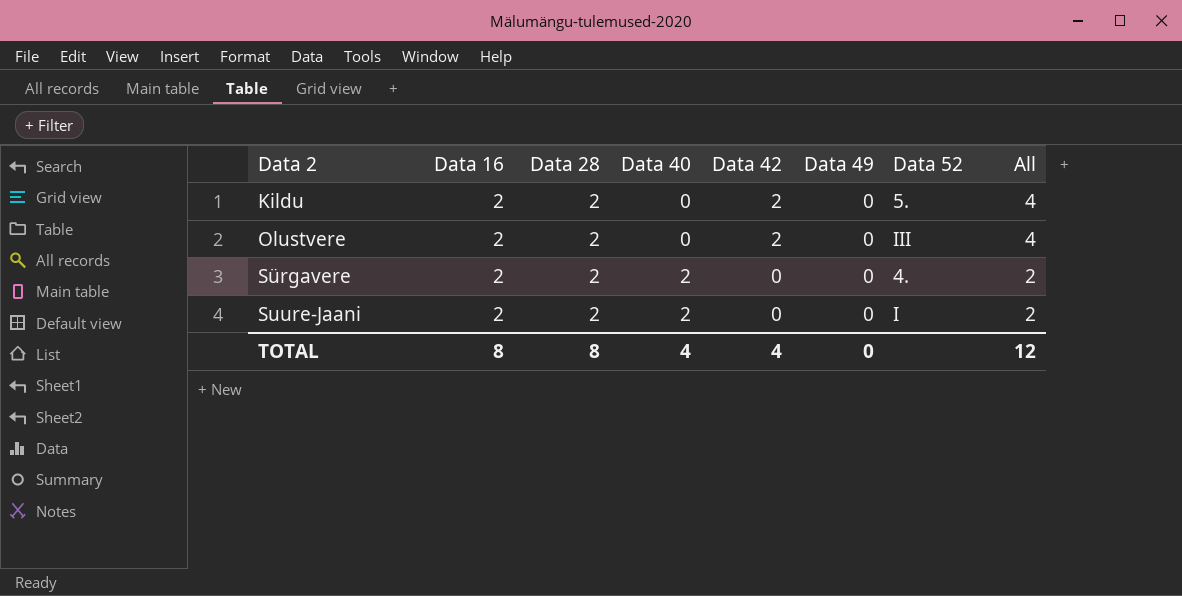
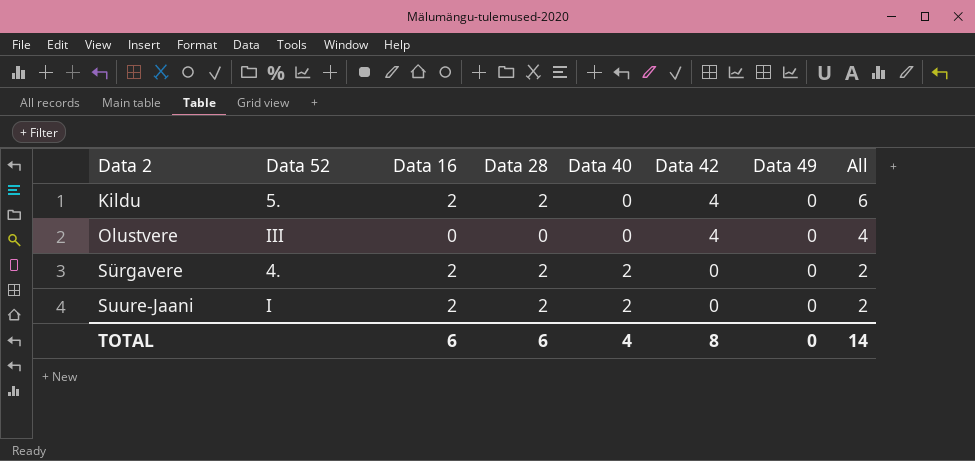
column Data 52 | position: 7 -> 2
Kildu | Data 42: 2 -> 4
Kildu | All: 4 -> 6
Olustvere | Data 16: 2 -> 0
Olustvere | Data 28: 2 -> 0
Olustvere | Data 42: 2 -> 4
TOTAL | Data 16: 8 -> 6
TOTAL | Data 28: 8 -> 6
TOTAL | Data 42: 4 -> 8
TOTAL | All: 12 -> 14

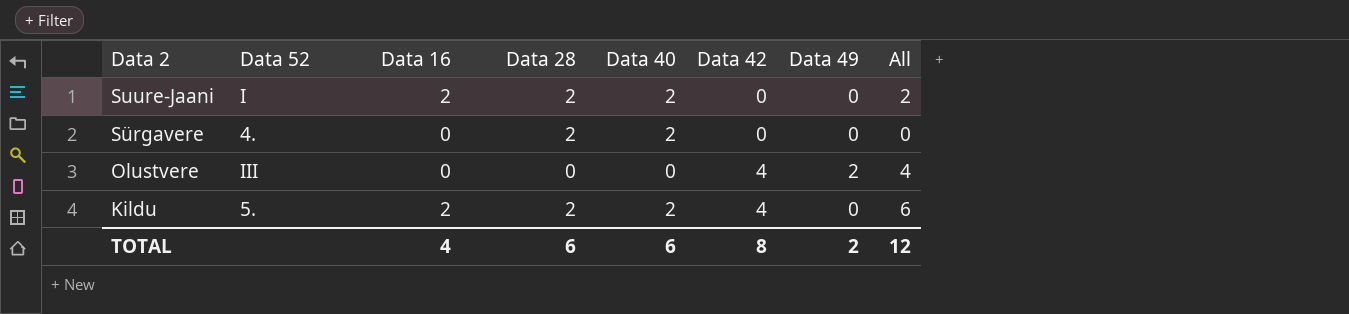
row order: Data 2 ascending -> Data 2 descending
Sürgavere | Data 16: 2 -> 0
Sürgavere | All: 2 -> 0
Olustvere | Data 49: 0 -> 2
Kildu | Data 40: 0 -> 2
TOTAL | Data 16: 6 -> 4
TOTAL | Data 40: 4 -> 6
TOTAL | Data 49: 0 -> 2
TOTAL | All: 14 -> 12

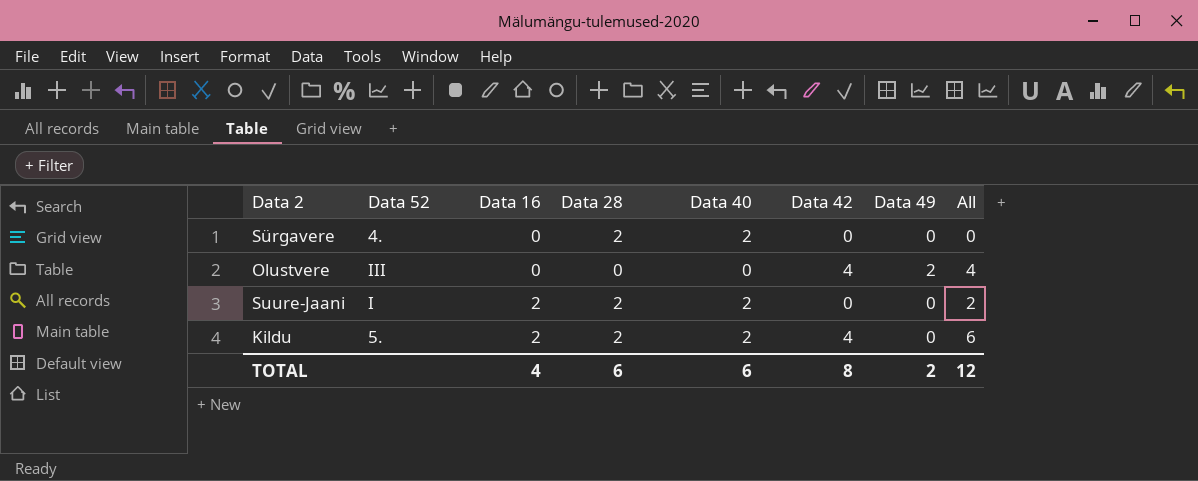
row order: Data 2 descending -> Data 16 ascending

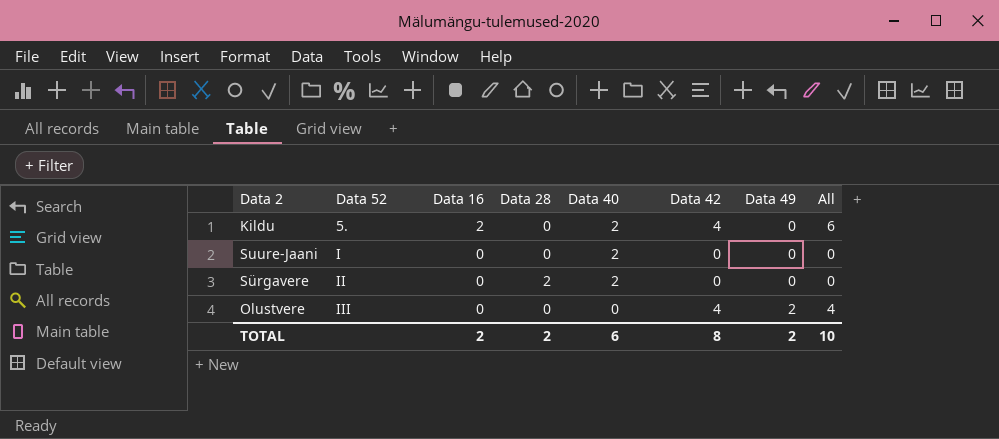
row order: Data 16 ascending -> Data 52 ascending
Kildu | Data 28: 2 -> 0
Suure-Jaani | Data 16: 2 -> 0
Suure-Jaani | Data 28: 2 -> 0
Suure-Jaani | All: 2 -> 0
Sürgavere | Data 52: 4. -> II
TOTAL | Data 16: 4 -> 2
TOTAL | Data 28: 6 -> 2
TOTAL | All: 12 -> 10

